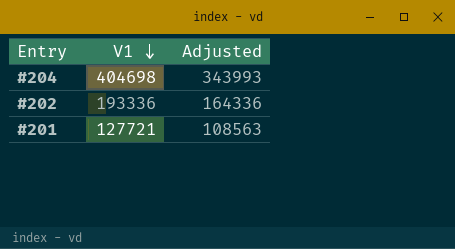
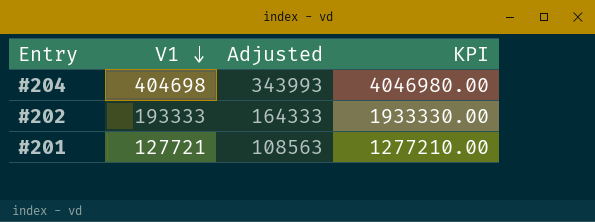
column KPI | formula: none -> [V1] * 10
#202 | V1: 193336 -> 193333
#202 | Adjusted: 164336 -> 164333

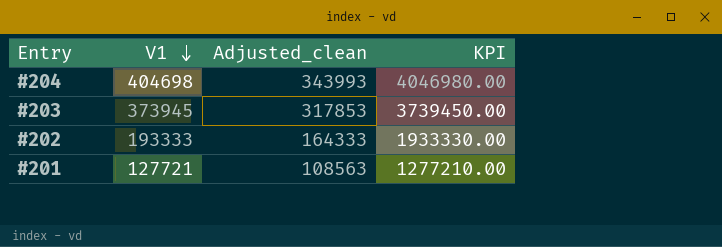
column name: Adjusted -> Adjusted_clean
row #203: none -> 373945 | 317853 | 3739450.00

